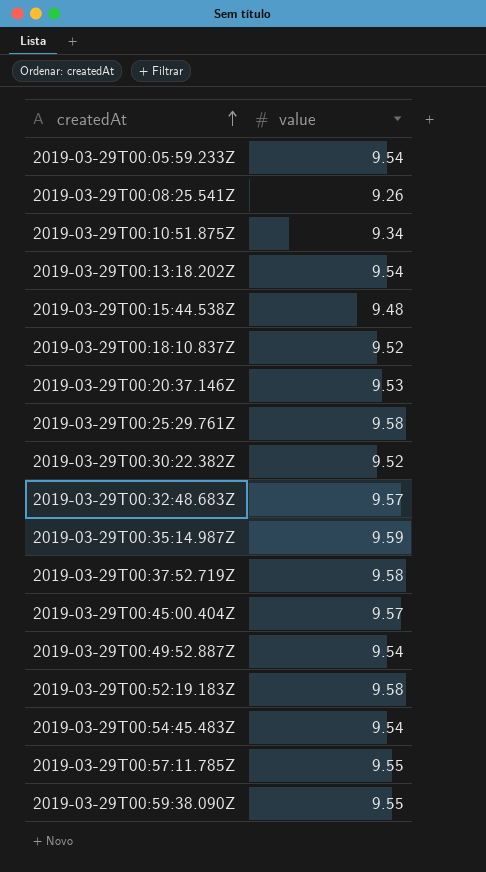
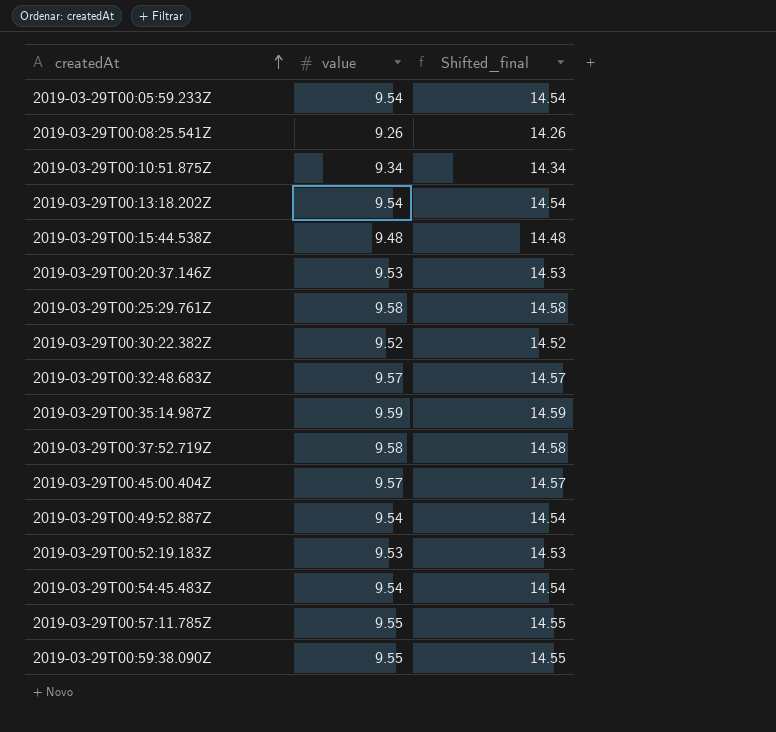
column Shifted_final | formula: none -> [value] + 5
row 2019-03-29T00:18:10.837Z: 9.52 -> none
2019-03-29T00:52:19.183Z | value: 9.58 -> 9.53

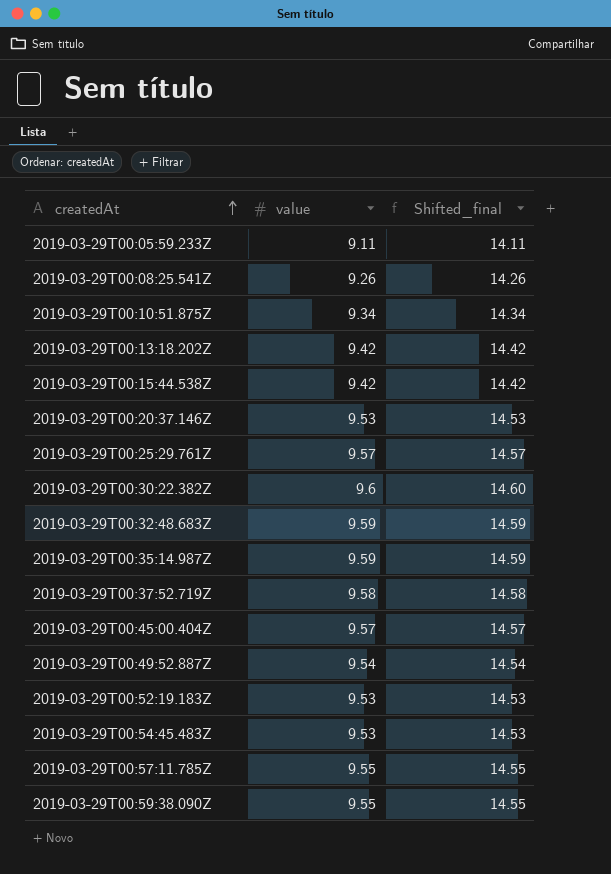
2019-03-29T00:05:59.233Z | value: 9.54 -> 9.11
2019-03-29T00:05:59.233Z | Shifted_final: 14.54 -> 14.11
2019-03-29T00:13:18.202Z | value: 9.54 -> 9.42
2019-03-29T00:13:18.202Z | Shifted_final: 14.54 -> 14.42
2019-03-29T00:15:44.538Z | value: 9.48 -> 9.42
2019-03-29T00:15:44.538Z | Shifted_final: 14.48 -> 14.42
2019-03-29T00:25:29.761Z | value: 9.58 -> 9.57
2019-03-29T00:25:29.761Z | Shifted_final: 14.58 -> 14.57
2019-03-29T00:30:22.382Z | value: 9.52 -> 9.6
2019-03-29T00:30:22.382Z | Shifted_final: 14.52 -> 14.60
2019-03-29T00:32:48.683Z | value: 9.57 -> 9.59
2019-03-29T00:32:48.683Z | Shifted_final: 14.57 -> 14.59
2019-03-29T00:54:45.483Z | value: 9.54 -> 9.53
2019-03-29T00:54:45.483Z | Shifted_final: 14.54 -> 14.53

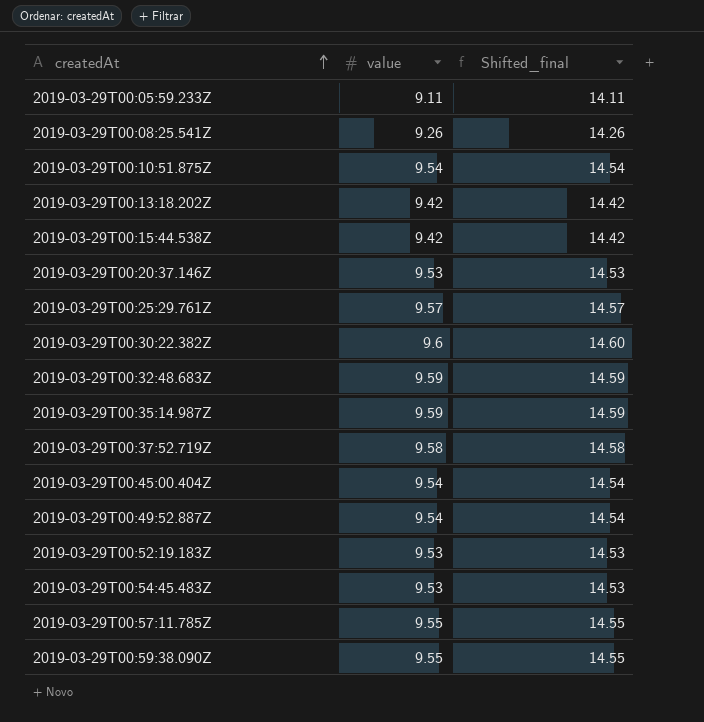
2019-03-29T00:10:51.875Z | value: 9.34 -> 9.54
2019-03-29T00:10:51.875Z | Shifted_final: 14.34 -> 14.54
2019-03-29T00:45:00.404Z | value: 9.57 -> 9.54
2019-03-29T00:45:00.404Z | Shifted_final: 14.57 -> 14.54

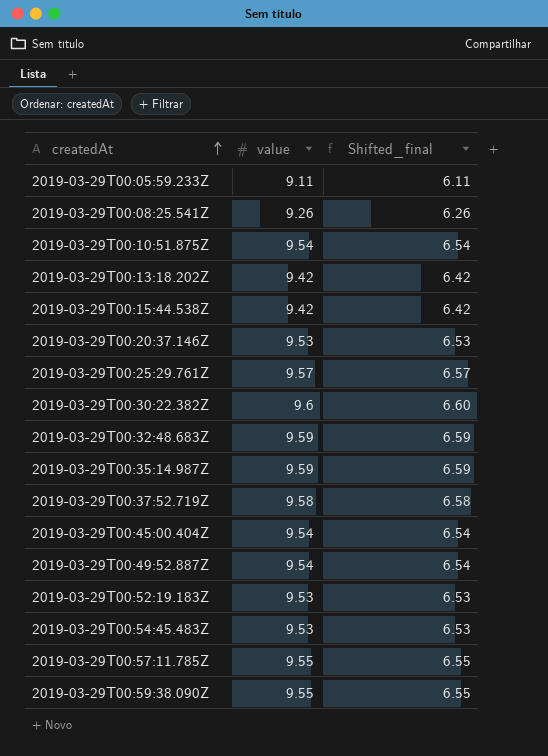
column Shifted_final | formula: [value] + 5 -> [value] - 3

